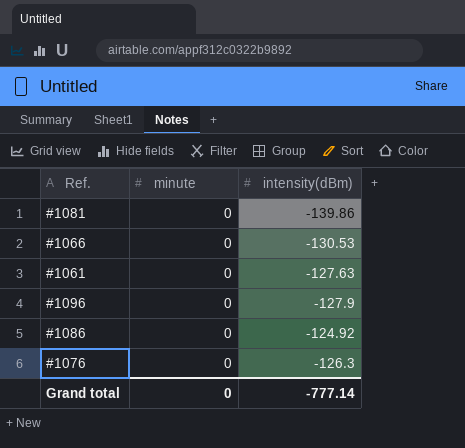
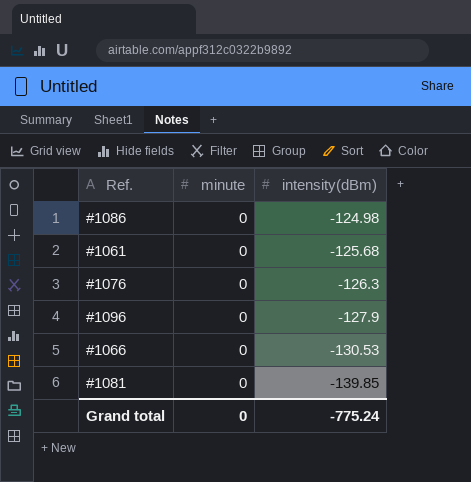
row order: none -> intensity(dBm) descending
#1086 | intensity(dBm): -124.92 -> -124.98
#1061 | intensity(dBm): -127.63 -> -125.68
#1081 | intensity(dBm): -139.86 -> -139.85
Grand total | intensity(dBm): -777.14 -> -775.24

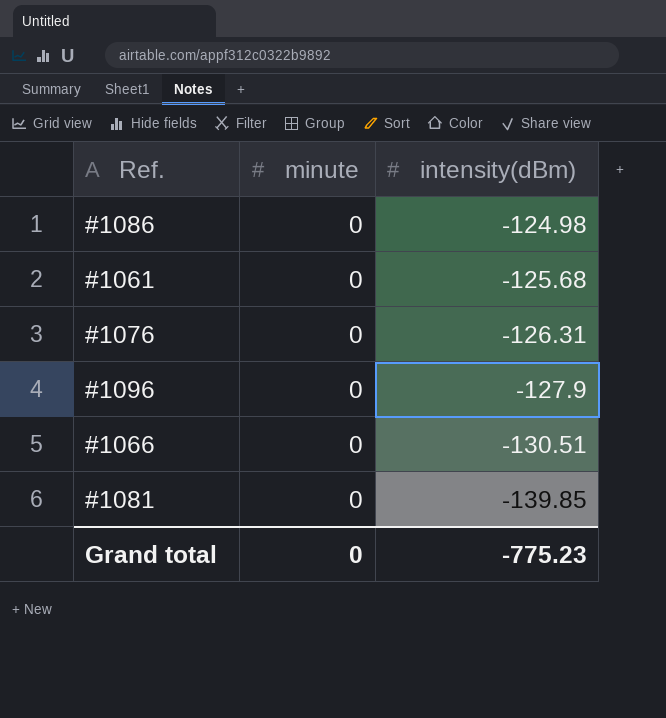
#1076 | intensity(dBm): -126.3 -> -126.31
#1066 | intensity(dBm): -130.53 -> -130.51
Grand total | intensity(dBm): -775.24 -> -775.23

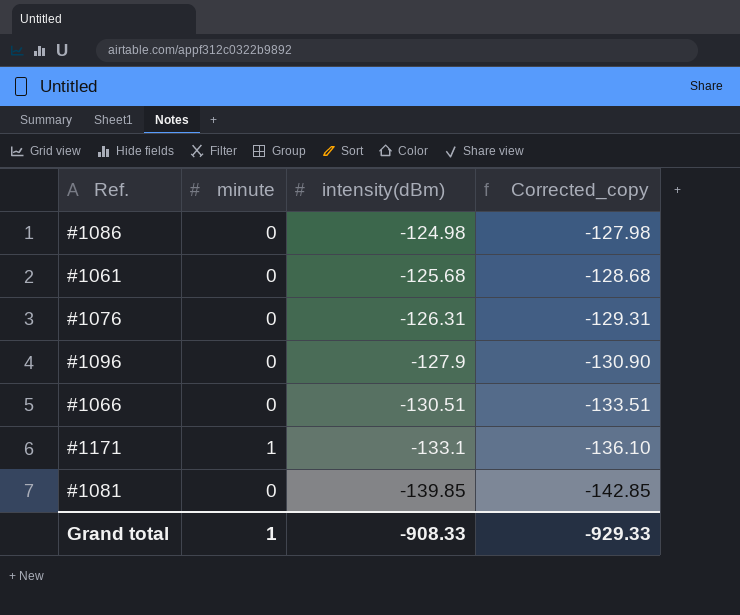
column Corrected_copy | formula: none -> [intensity(dBm)] - 3
row #1171: none -> 1 | -133.1 | -136.10
Grand total | minute: 0 -> 1
Grand total | intensity(dBm): -775.23 -> -908.33

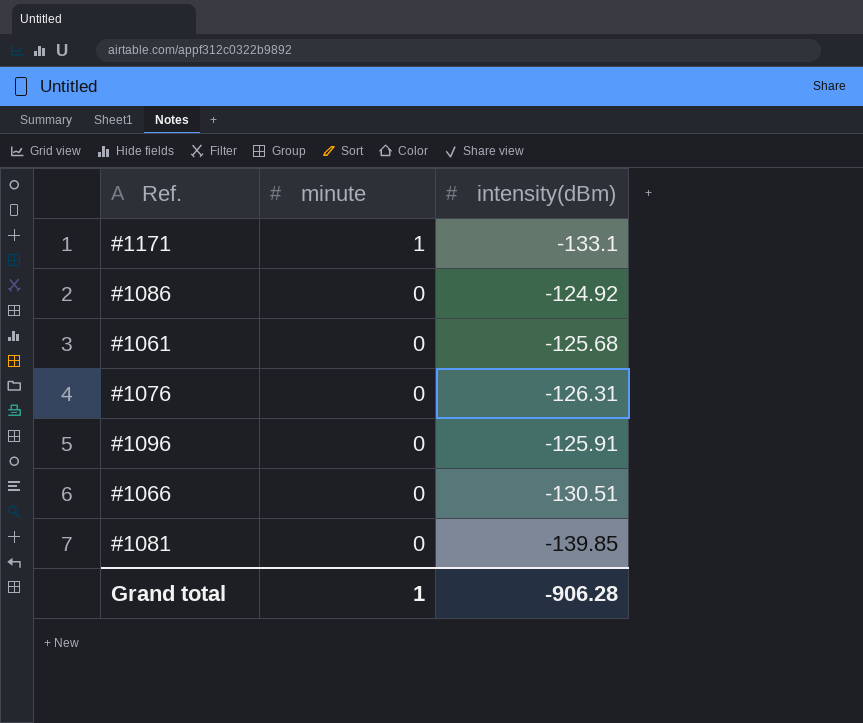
row order: intensity(dBm) descending -> minute descending
column Corrected_copy | formula: [intensity(dBm)] - 3 -> none
#1086 | intensity(dBm): -124.98 -> -124.92
#1096 | intensity(dBm): -127.9 -> -125.91
Grand total | intensity(dBm): -908.33 -> -906.28

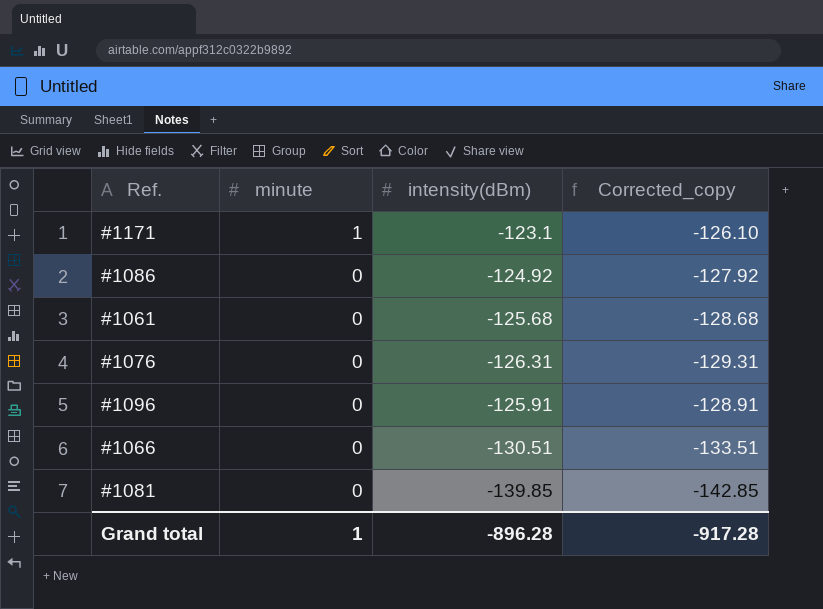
column Corrected_copy | formula: none -> [intensity(dBm)] - 3
#1171 | intensity(dBm): -133.1 -> -123.1
Grand total | intensity(dBm): -906.28 -> -896.28

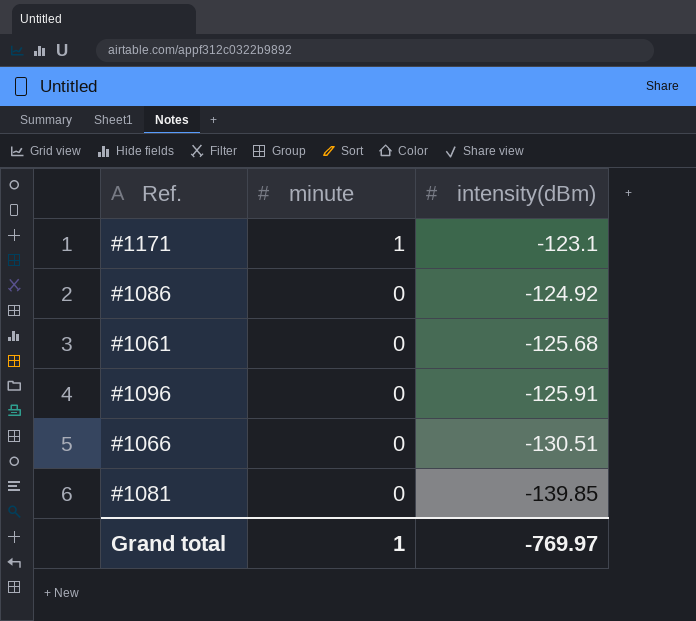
column Corrected_copy | formula: [intensity(dBm)] - 3 -> none
row #1076: 0 | -126.31 | -129.31 -> none
Grand total | intensity(dBm): -896.28 -> -769.97

